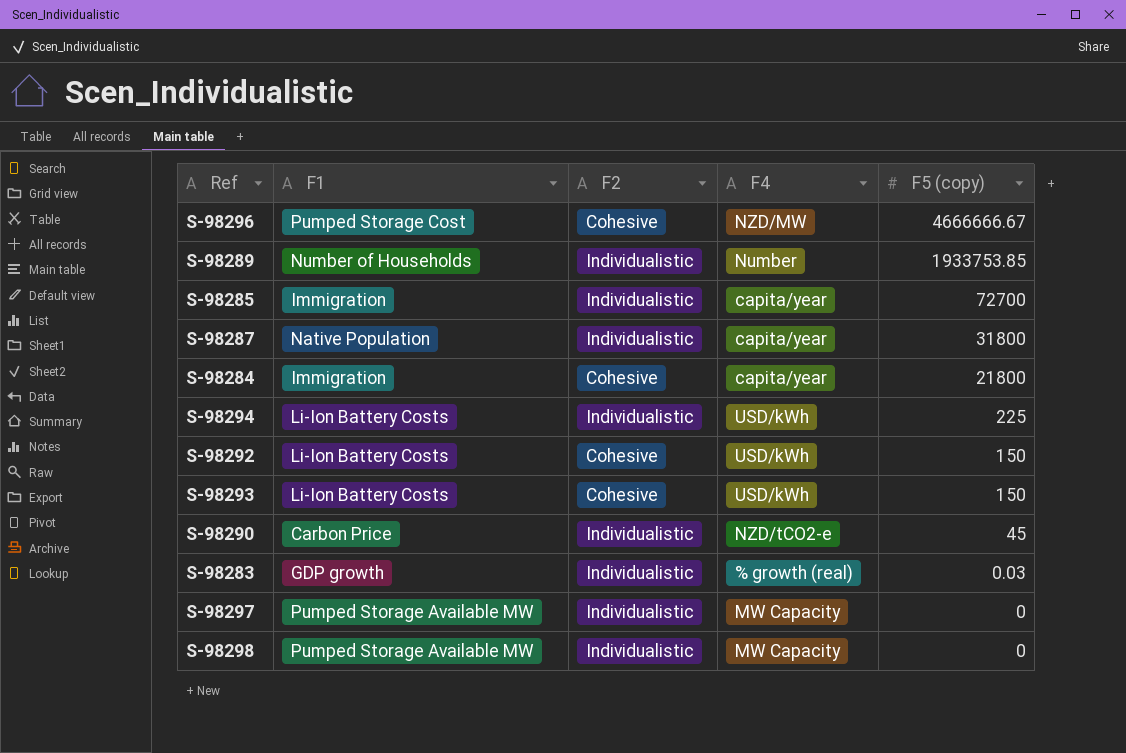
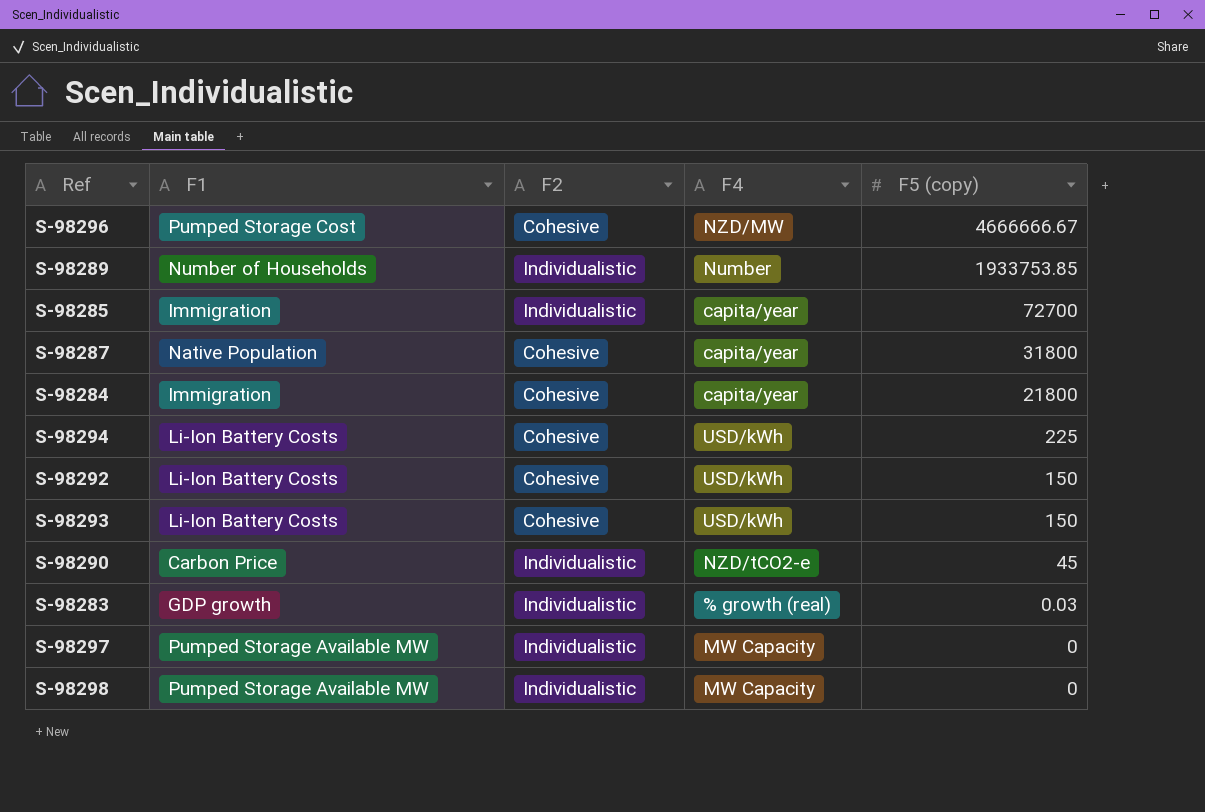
S-98287 | F2: Individualistic -> Cohesive
S-98294 | F2: Individualistic -> Cohesive

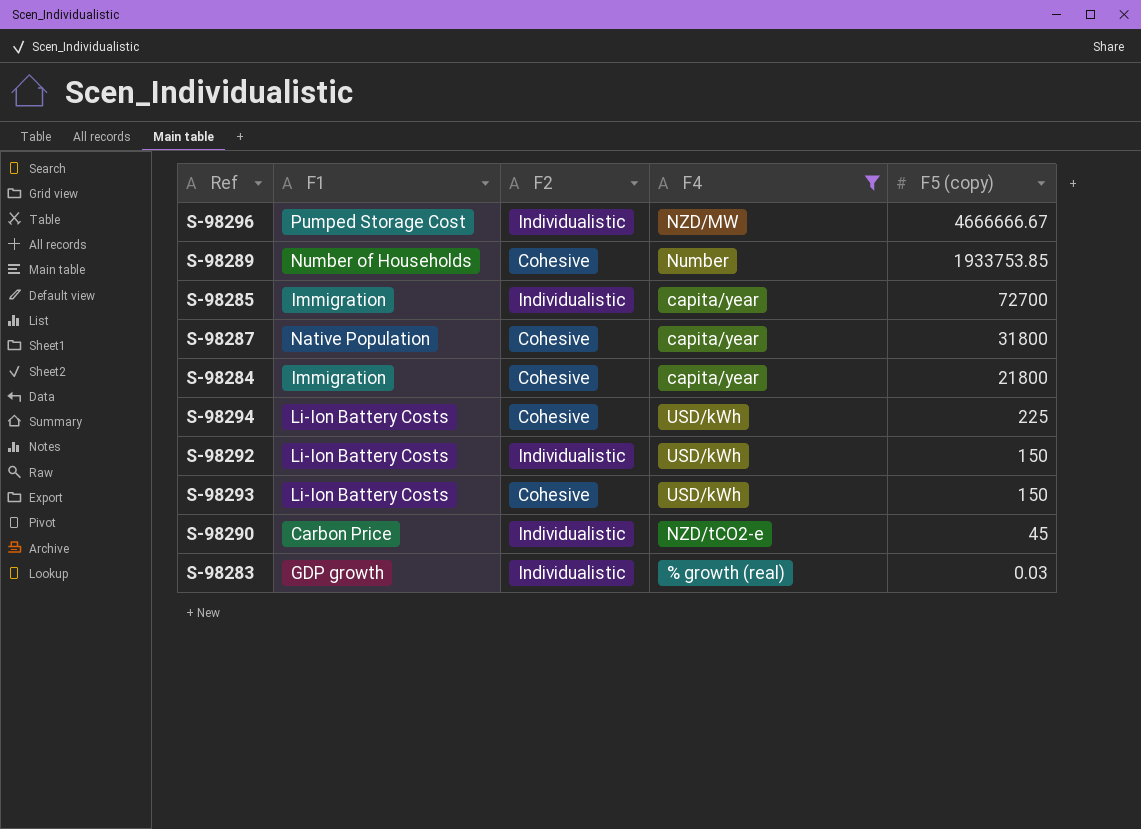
filter: none -> F4 != MW Capacity
S-98296 | F2: Cohesive -> Individualistic
S-98289 | F2: Individualistic -> Cohesive
S-98292 | F2: Cohesive -> Individualistic

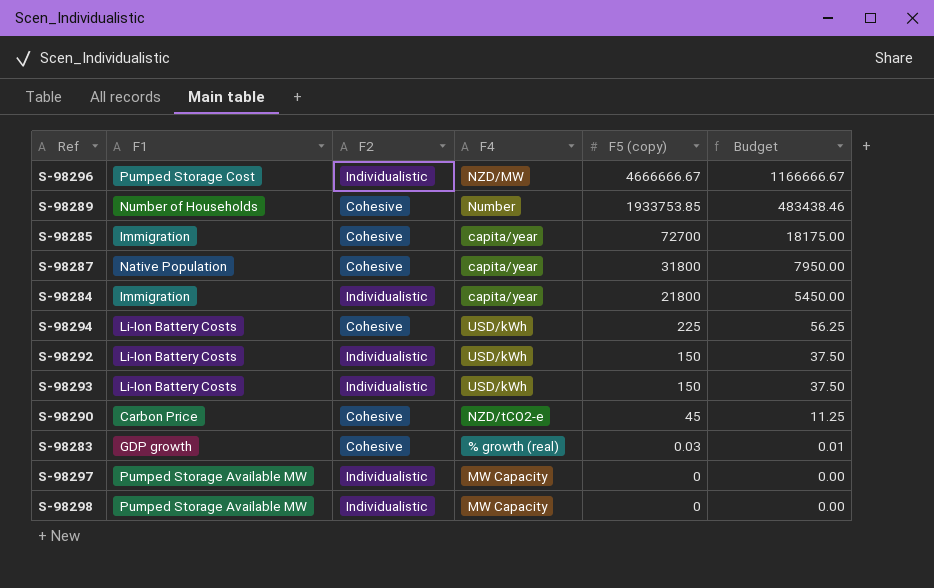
filter: F4 != MW Capacity -> none
column Budget | formula: none -> [F5 (copy)] * 0.25
S-98285 | F2: Individualistic -> Cohesive
S-98284 | F2: Cohesive -> Individualistic
S-98293 | F2: Cohesive -> Individualistic
S-98290 | F2: Individualistic -> Cohesive
S-98283 | F2: Individualistic -> Cohesive

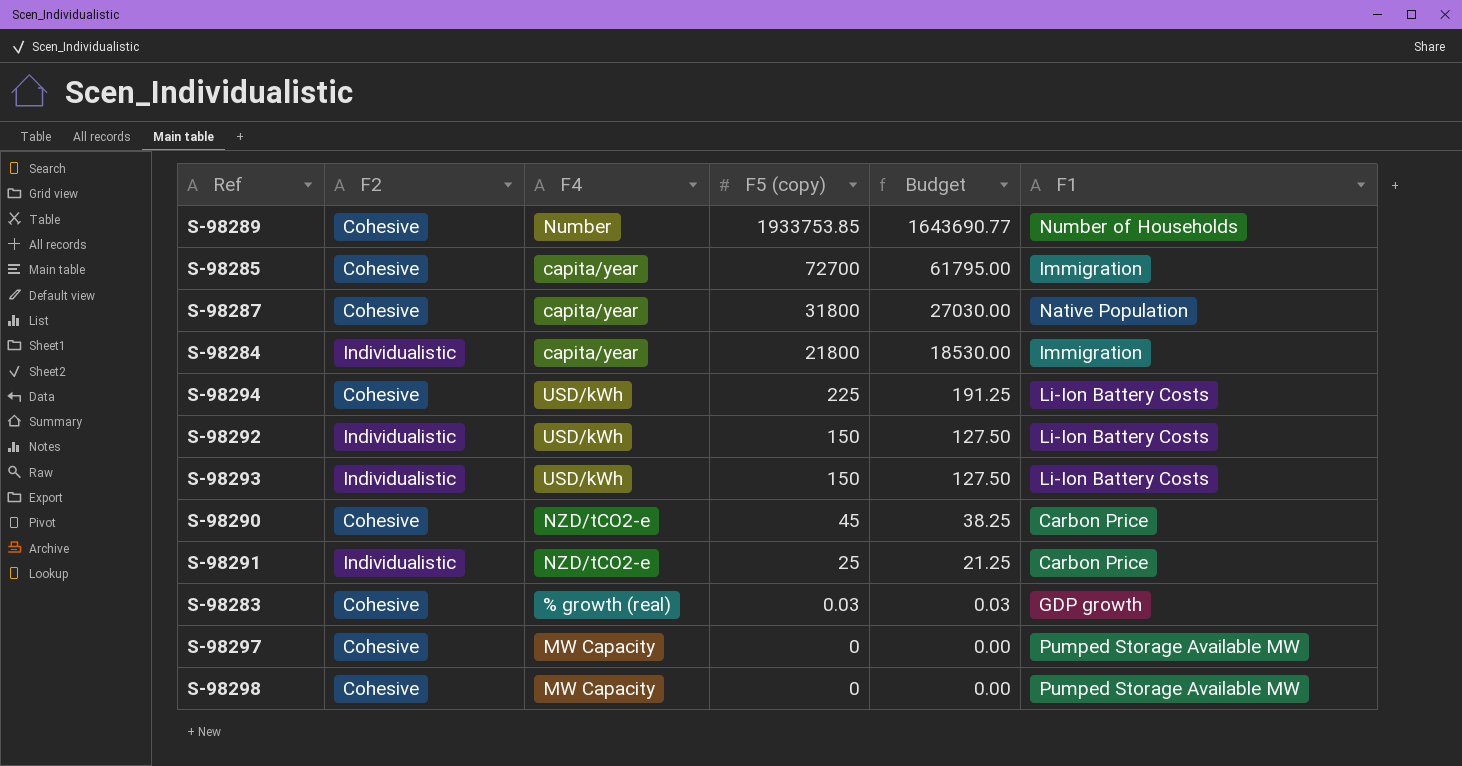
column Budget | formula: [F5 (copy)] * 0.25 -> [F5 (copy)] * 0.85
column F1 | position: 2 -> 6
row S-98296: Pumped Storage Cost | Individualistic | NZD/MW | 4666666.67 | 1166666.67 -> none
row S-98291: none -> Individualistic | NZD/tCO2-e | 25 | 21.25 | Carbon Price
S-98297 | F2: Individualistic -> Cohesive
S-98298 | F2: Individualistic -> Cohesive

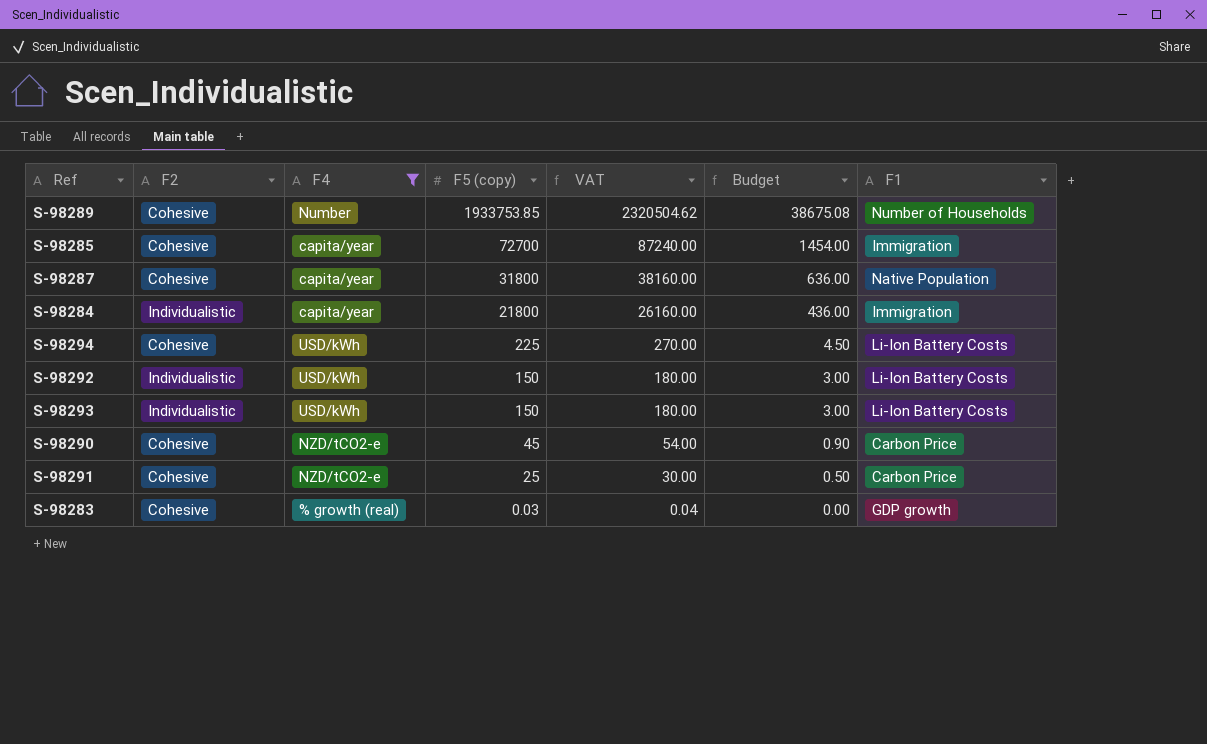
filter: none -> F4 != MW Capacity
column VAT | formula: none -> [F5 (copy)] * 1.2
column Budget | formula: [F5 (copy)] * 0.85 -> [F5 (copy)] * 0.02
S-98291 | F2: Individualistic -> Cohesive

